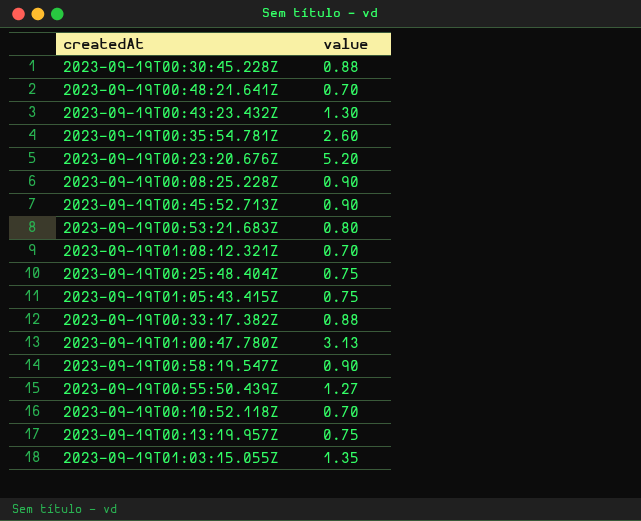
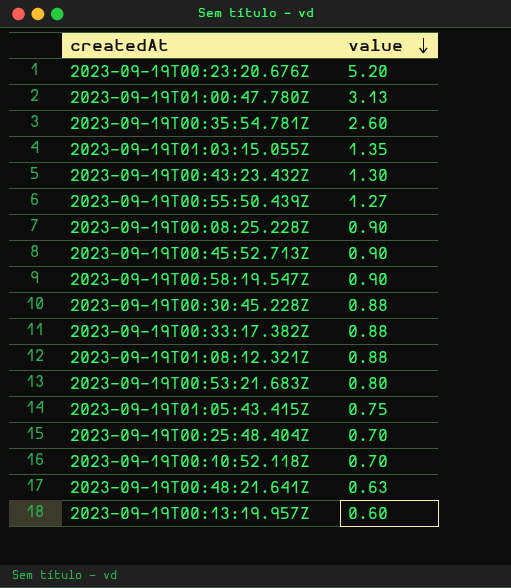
row order: none -> value descending
2023-09-19T01:08:12.321Z | value: 0.70 -> 0.88
2023-09-19T00:25:48.404Z | value: 0.75 -> 0.70
2023-09-19T00:48:21.641Z | value: 0.70 -> 0.63
2023-09-19T00:13:19.957Z | value: 0.75 -> 0.60

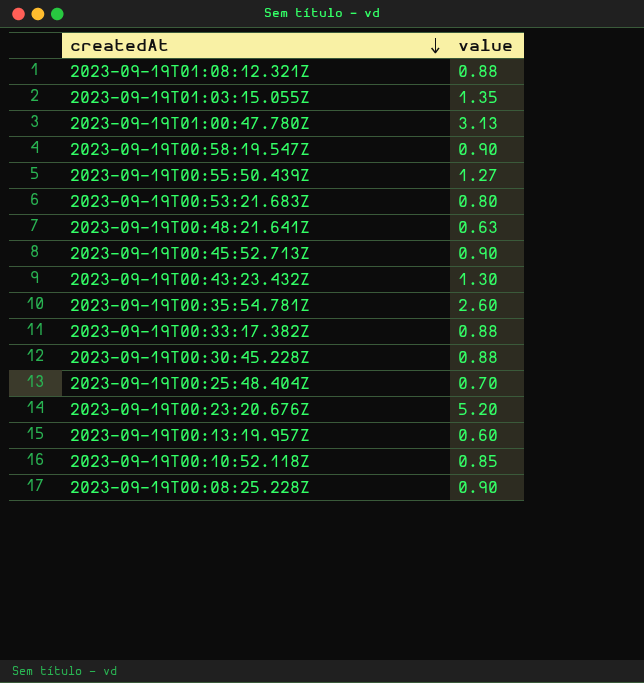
row order: value descending -> createdAt descending
row 2023-09-19T01:05:43.415Z: 0.75 -> none
2023-09-19T00:10:52.118Z | value: 0.70 -> 0.85

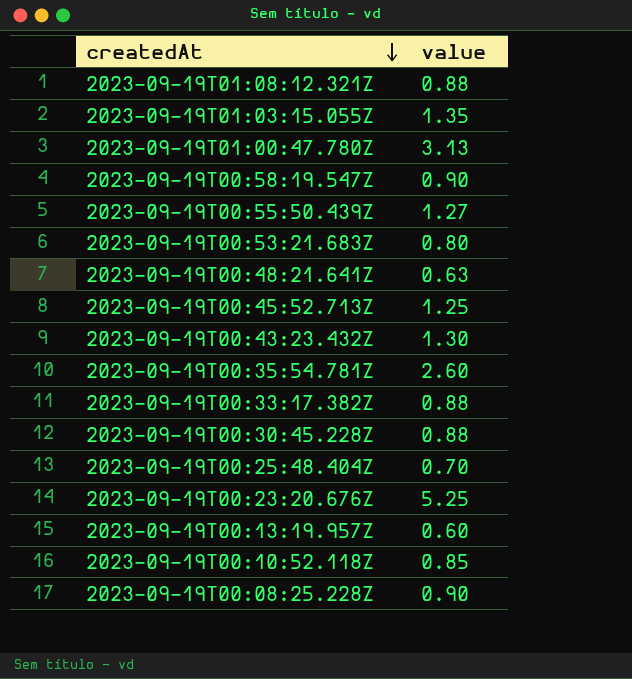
2023-09-19T00:45:52.713Z | value: 0.90 -> 1.25
2023-09-19T00:23:20.676Z | value: 5.20 -> 5.25

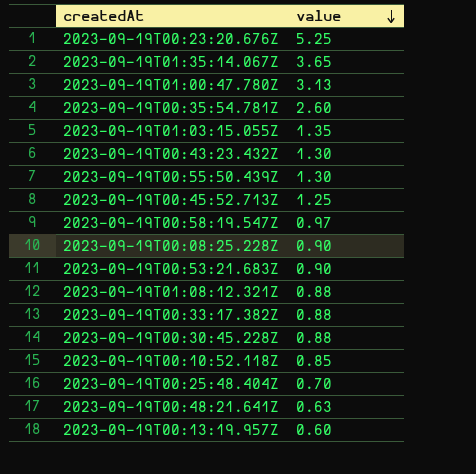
row order: createdAt descending -> value descending
row 2023-09-19T01:35:14.067Z: none -> 3.65
2023-09-19T00:55:50.439Z | value: 1.27 -> 1.30
2023-09-19T00:58:19.547Z | value: 0.90 -> 0.97
2023-09-19T00:53:21.683Z | value: 0.80 -> 0.90

